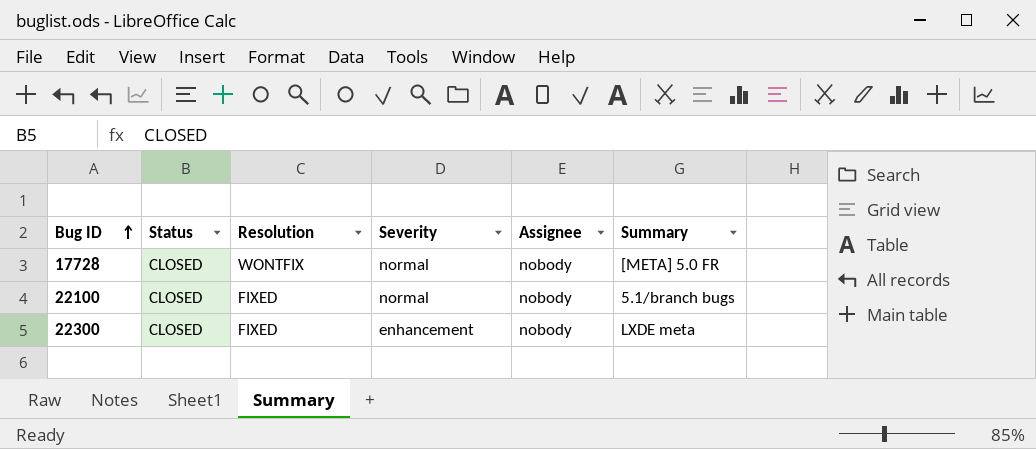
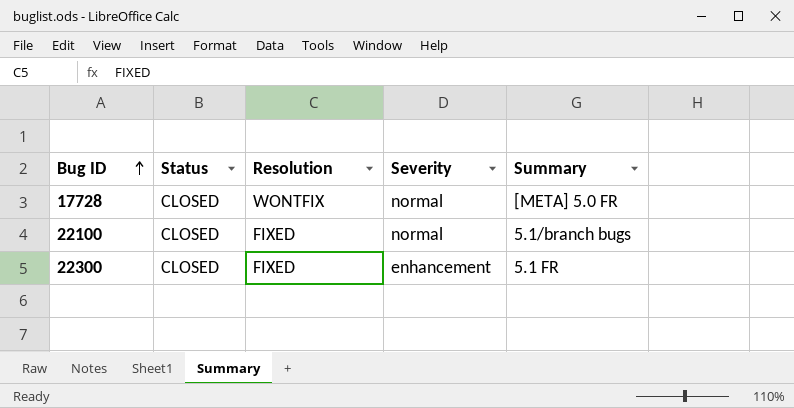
column Assignee | position: 5 -> none
22300 | Summary: LXDE meta -> 5.1 FR

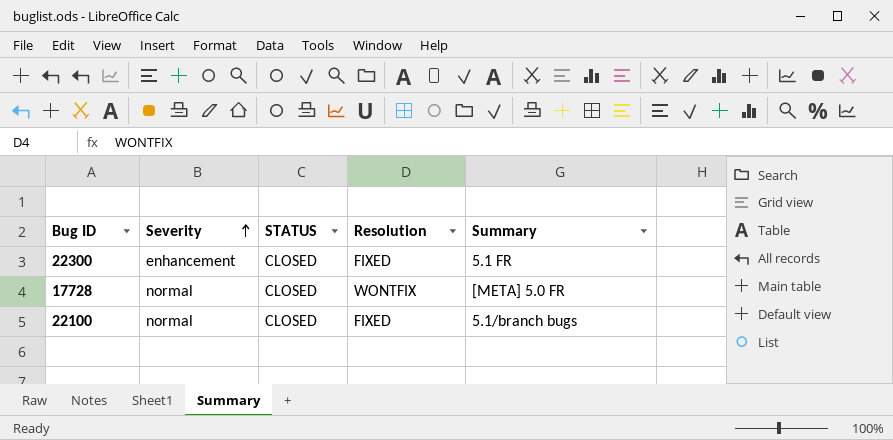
row order: Bug ID ascending -> Severity ascending
column Severity | position: 4 -> 2
column name: Status -> STATUS

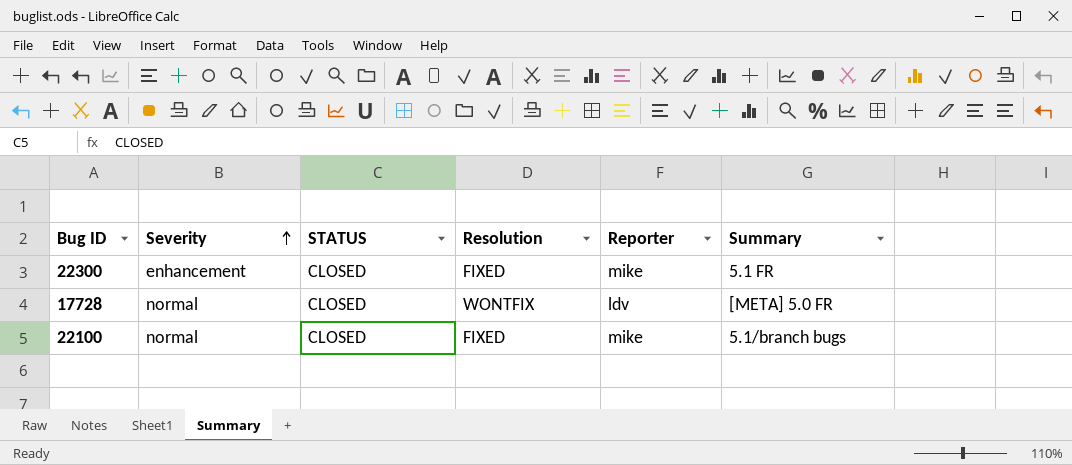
column Reporter | position: none -> 5

